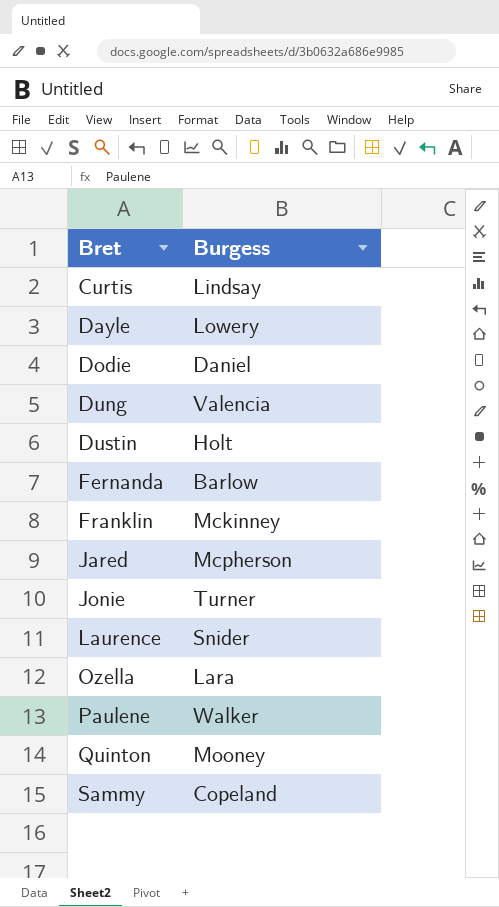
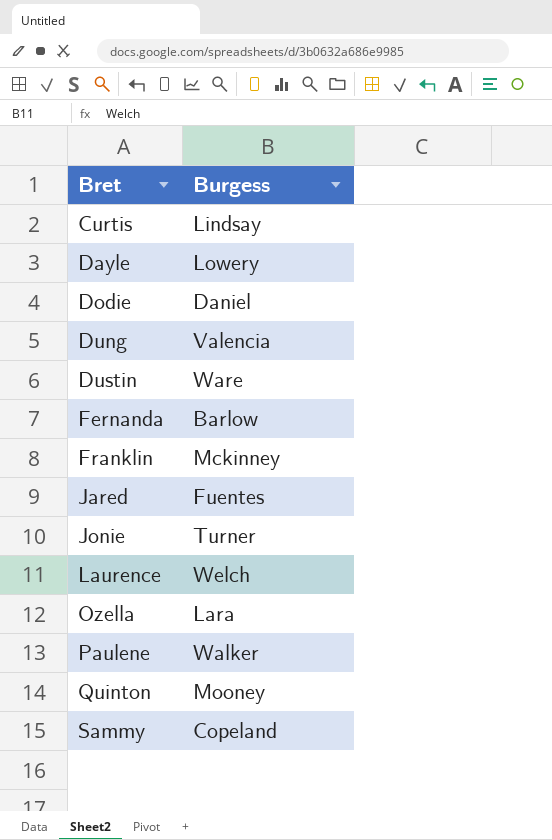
Dustin | Burgess: Holt -> Ware
Jared | Burgess: Mcpherson -> Fuentes
Laurence | Burgess: Snider -> Welch

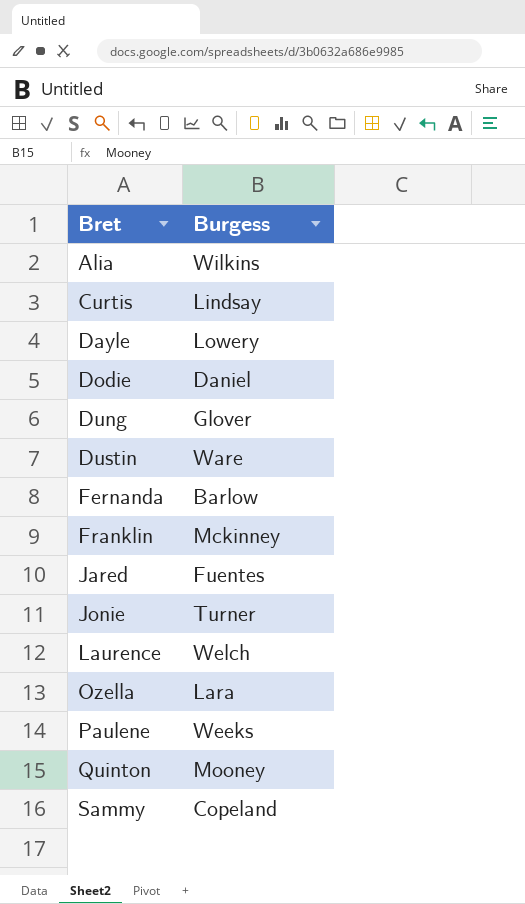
row Alia: none -> Wilkins
Dung | Burgess: Valencia -> Glover
Paulene | Burgess: Walker -> Weeks

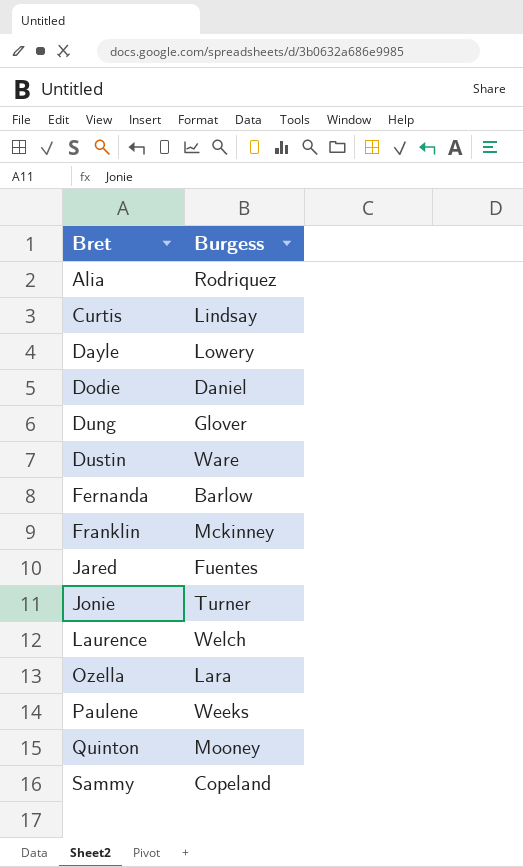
Alia | Burgess: Wilkins -> Rodriquez

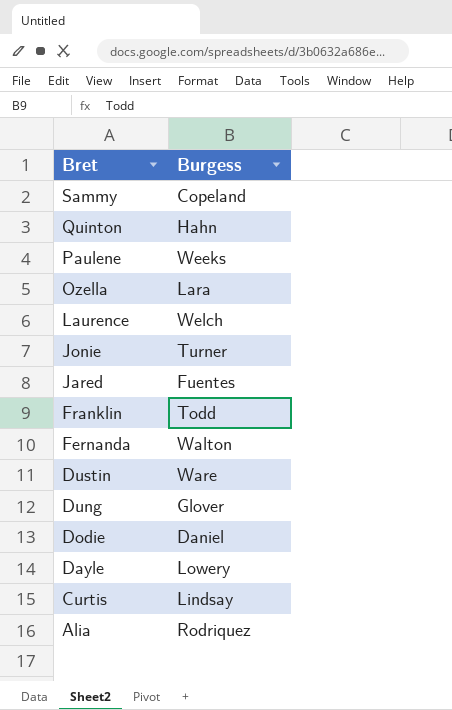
row order: Bret ascending -> Bret descending
Quinton | Burgess: Mooney -> Hahn
Franklin | Burgess: Mckinney -> Todd
Fernanda | Burgess: Barlow -> Walton

